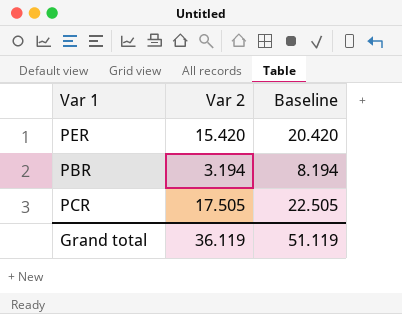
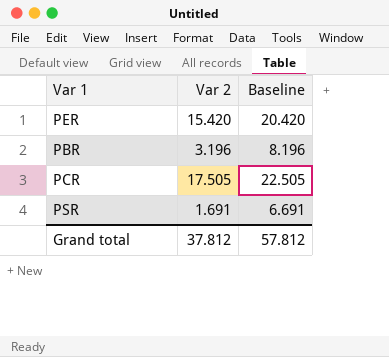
PBR | Var 2: 3.194 -> 3.196
PBR | Baseline: 8.194 -> 8.196
row PSR: none -> 1.691 | 6.691
Grand total | Var 2: 36.119 -> 37.812
Grand total | Baseline: 51.119 -> 57.812

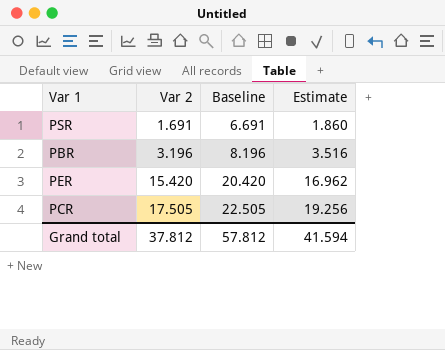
row order: none -> Var 2 ascending
column Estimate | formula: none -> [Var 2] * 1.1

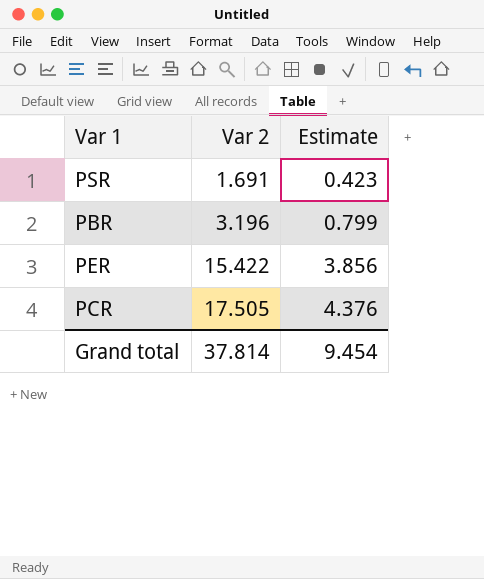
column Baseline | formula: [Var 2] + 5 -> none
column Estimate | formula: [Var 2] * 1.1 -> [Var 2] * 0.25
PER | Var 2: 15.420 -> 15.422
Grand total | Var 2: 37.812 -> 37.814
Grand total | Estimate: 41.594 -> 9.454

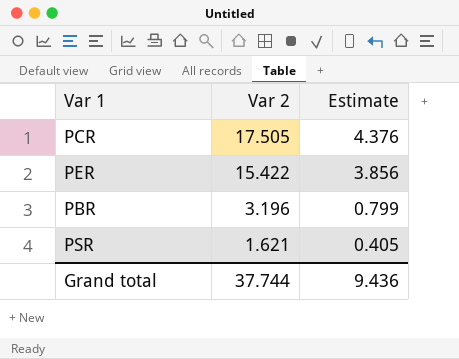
row order: Var 2 ascending -> Var 2 descending
PSR | Var 2: 1.691 -> 1.621
PSR | Estimate: 0.423 -> 0.405
Grand total | Var 2: 37.814 -> 37.744
Grand total | Estimate: 9.454 -> 9.436

